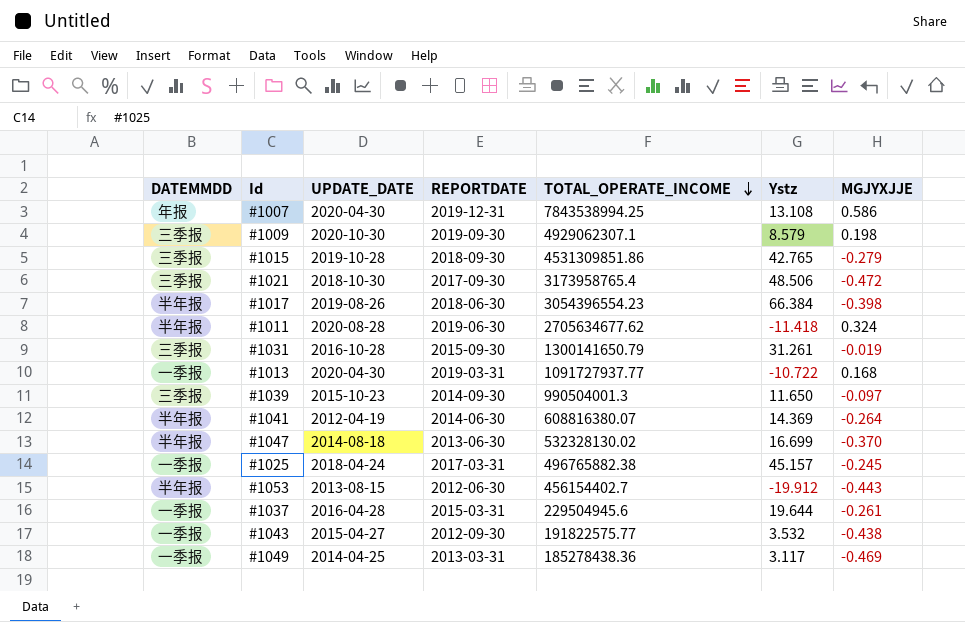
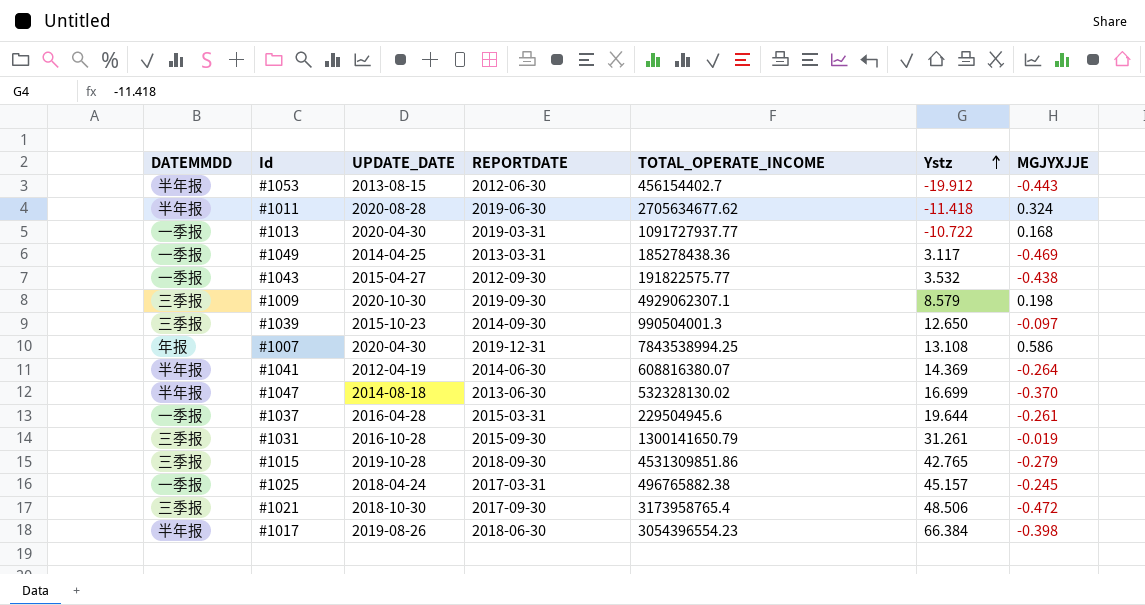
row order: TOTAL_OPERATE_INCOME descending -> Ystz ascending
#1039 | Ystz: 11.650 -> 12.650

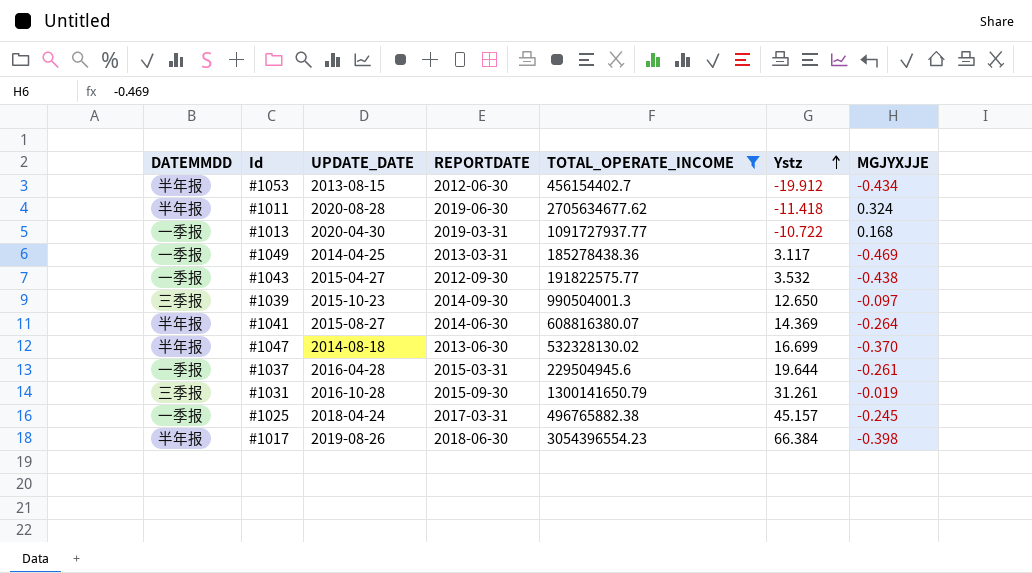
filter: none -> TOTAL_OPERATE_INCOME <= 3054396554.23
#1053 | MGJYXJJE: -0.443 -> -0.434
#1041 | UPDATE_DATE: 2012-04-19 -> 2015-08-27

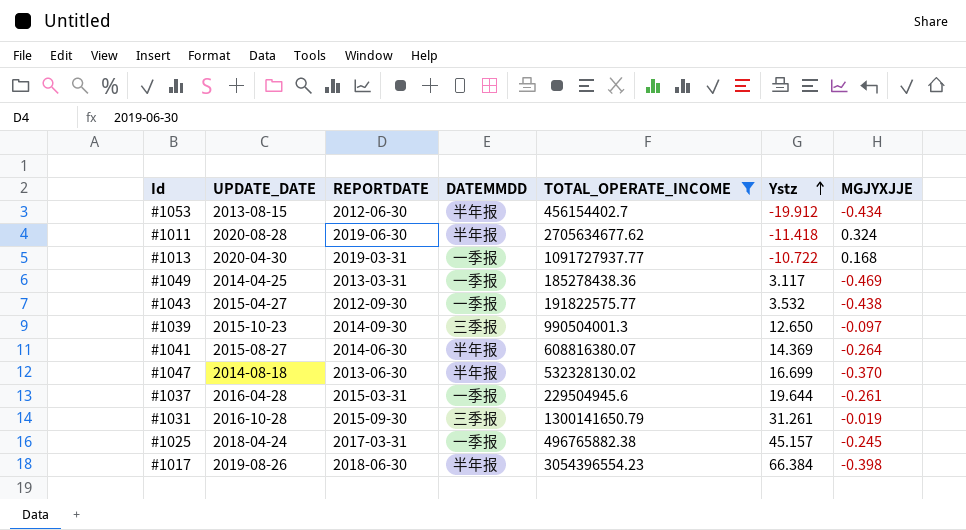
column DATEMMDD | position: 1 -> 4

